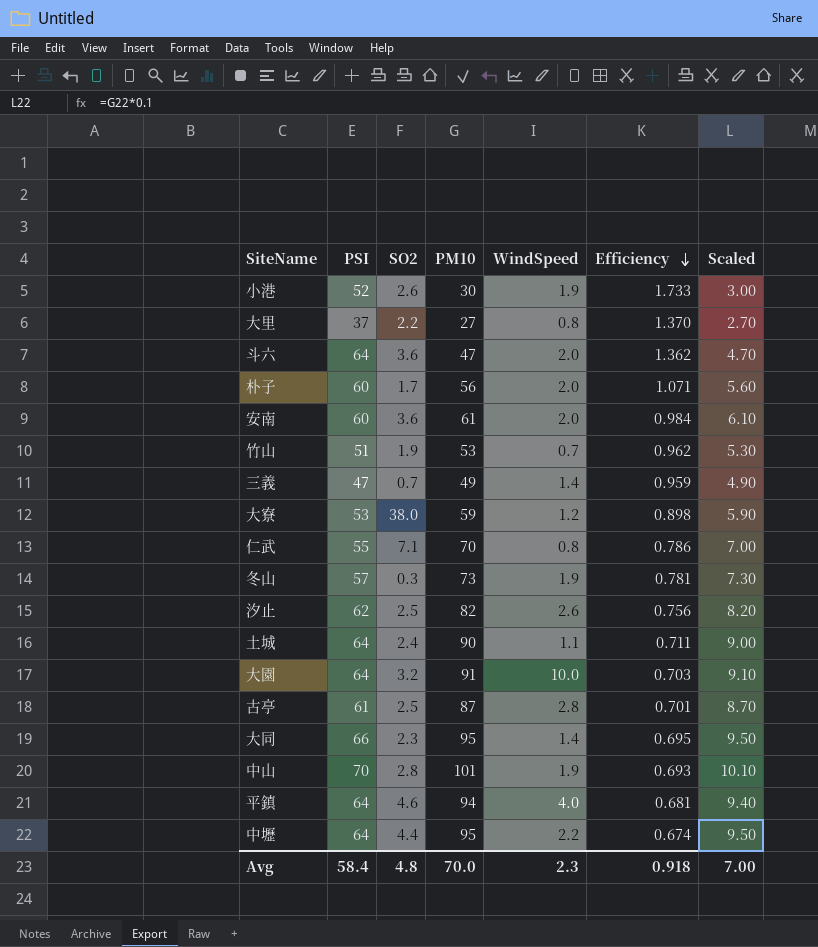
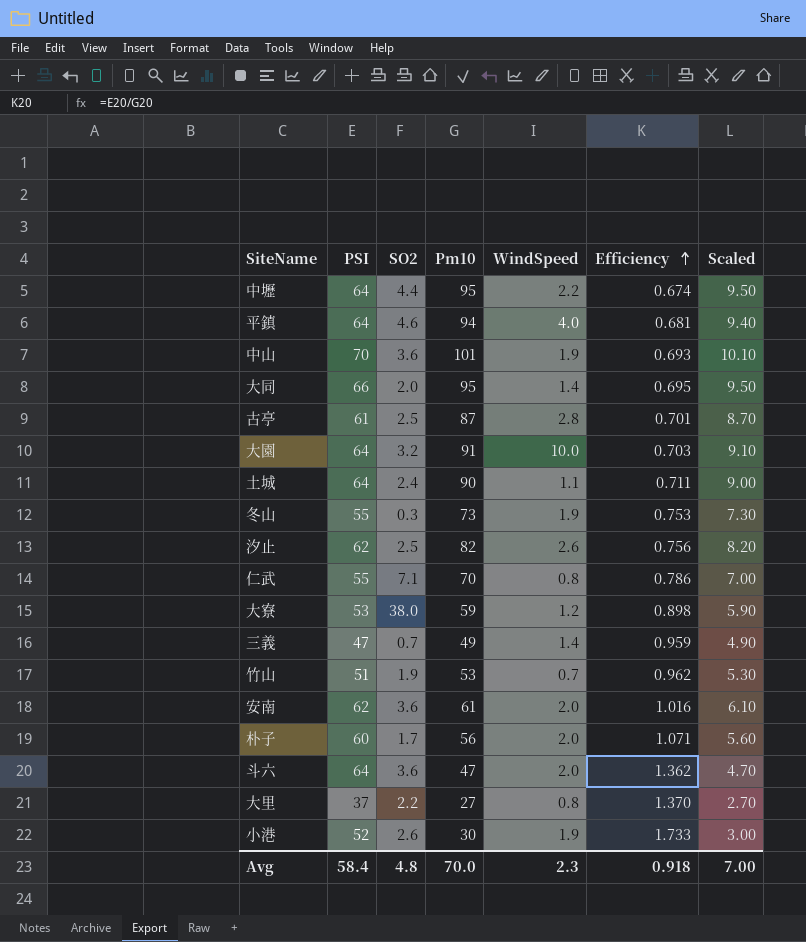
row order: Efficiency descending -> Efficiency ascending
column name: PM10 -> Pm10
中山 | SO2: 2.8 -> 3.6
大同 | SO2: 2.3 -> 2.0
冬山 | PSI: 57 -> 55
冬山 | Efficiency: 0.781 -> 0.753
安南 | PSI: 60 -> 62
安南 | Efficiency: 0.984 -> 1.016

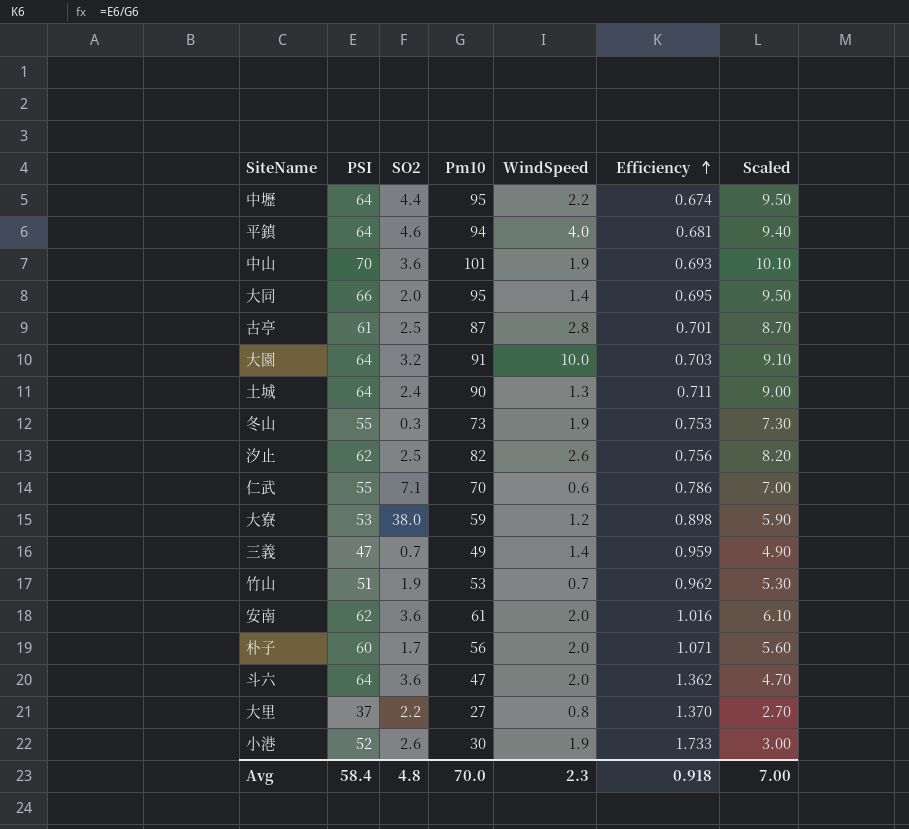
土城 | WindSpeed: 1.1 -> 1.3
仁武 | WindSpeed: 0.8 -> 0.6

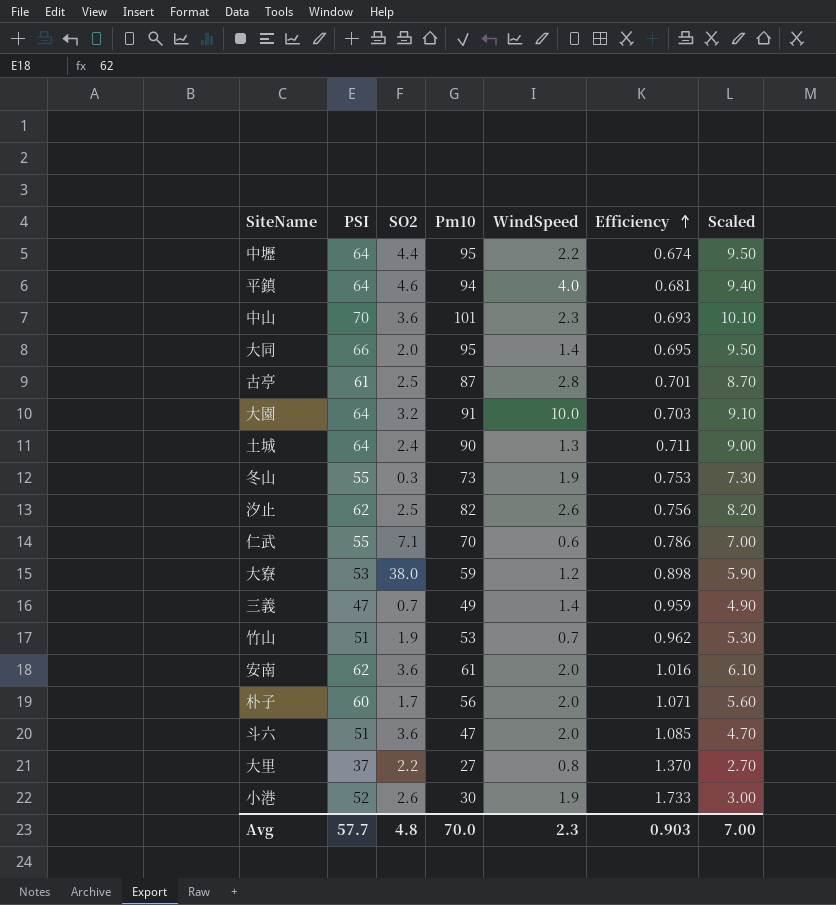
中山 | WindSpeed: 1.9 -> 2.3
斗六 | PSI: 64 -> 51
斗六 | Efficiency: 1.362 -> 1.085
Avg | PSI: 58.4 -> 57.7
Avg | Efficiency: 0.918 -> 0.903

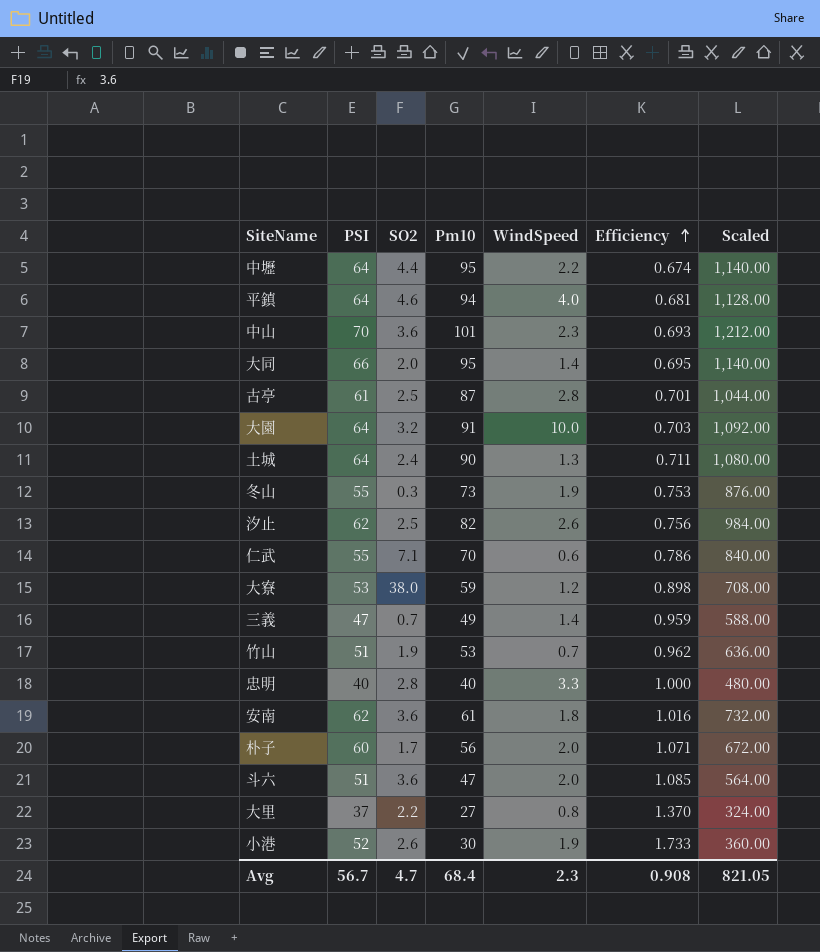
column Scaled | formula: [Pm10] * 0.1 -> [Pm10] * 12
row 忠明: none -> 40 | 2.8 | 40 | 3.3 | 1.000 | 480.00
安南 | WindSpeed: 2.0 -> 1.8
Avg | PSI: 57.7 -> 56.7
Avg | SO2: 4.8 -> 4.7
Avg | Pm10: 70.0 -> 68.4
Avg | Efficiency: 0.903 -> 0.908
Avg | Scaled: 7.00 -> 821.05

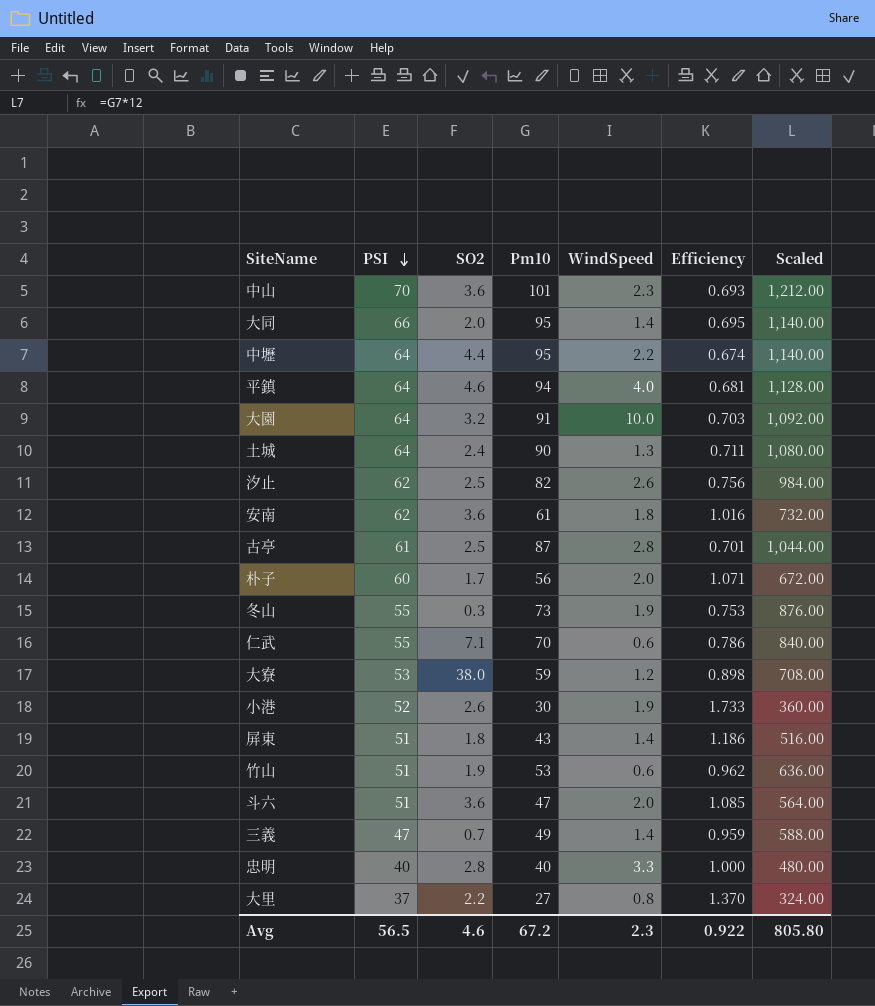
row order: Efficiency ascending -> PSI descending
row 屏東: none -> 51 | 1.8 | 43 | 1.4 | 1.186 | 516.00
竹山 | WindSpeed: 0.7 -> 0.6
Avg | PSI: 56.7 -> 56.5
Avg | SO2: 4.7 -> 4.6
Avg | Pm10: 68.4 -> 67.2
Avg | Efficiency: 0.908 -> 0.922
Avg | Scaled: 821.05 -> 805.80

